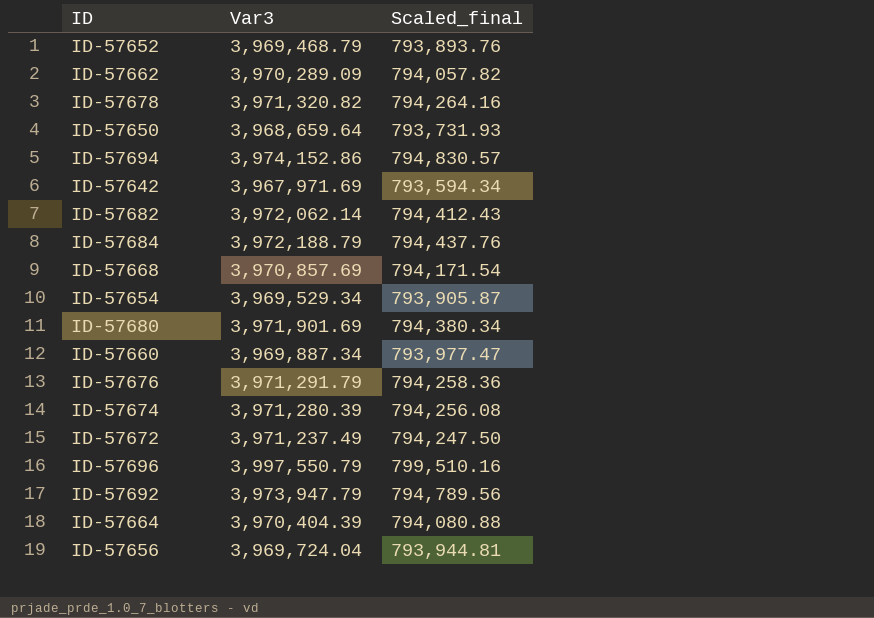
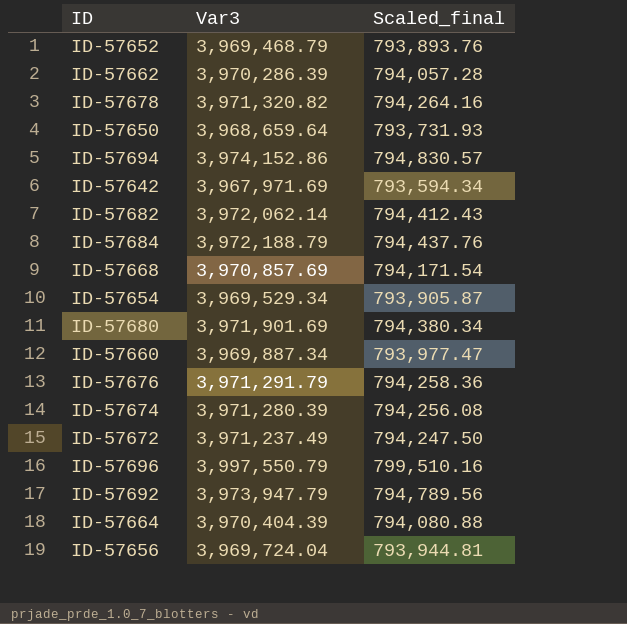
ID-57662 | Var3: 3,970,289.09 -> 3,970,286.39
ID-57662 | Scaled_final: 794,057.82 -> 794,057.28

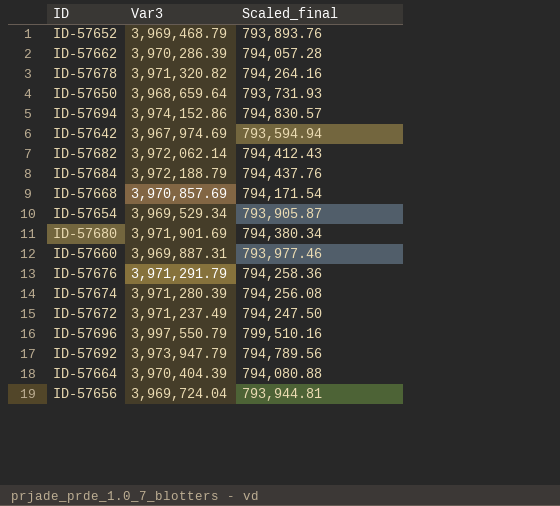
ID-57642 | Var3: 3,967,971.69 -> 3,967,974.69
ID-57642 | Scaled_final: 793,594.34 -> 793,594.94
ID-57660 | Var3: 3,969,887.34 -> 3,969,887.31
ID-57660 | Scaled_final: 793,977.47 -> 793,977.46

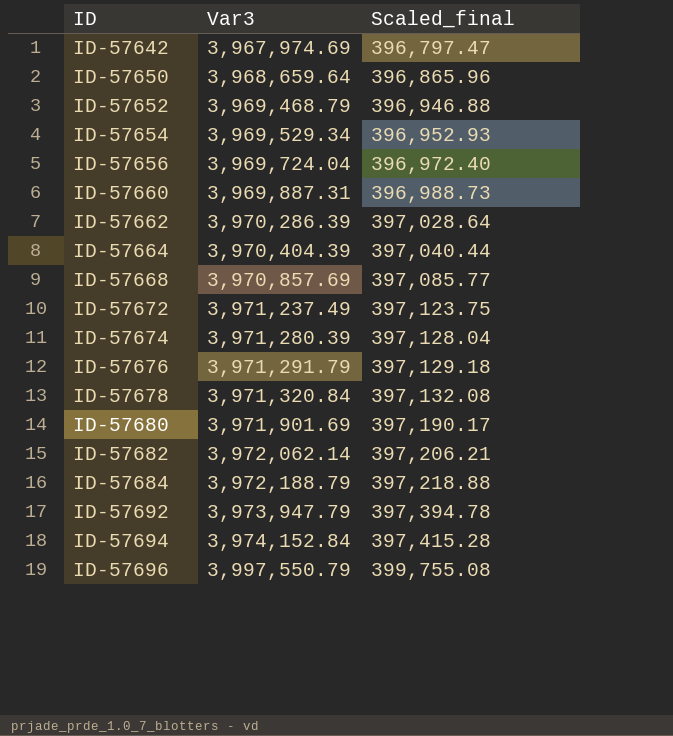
row order: none -> ID ascending
column Scaled_final | formula: [Var3] * 0.2 -> [Var3] * 0.1
ID-57678 | Var3: 3,971,320.82 -> 3,971,320.84
ID-57694 | Var3: 3,974,152.86 -> 3,974,152.84

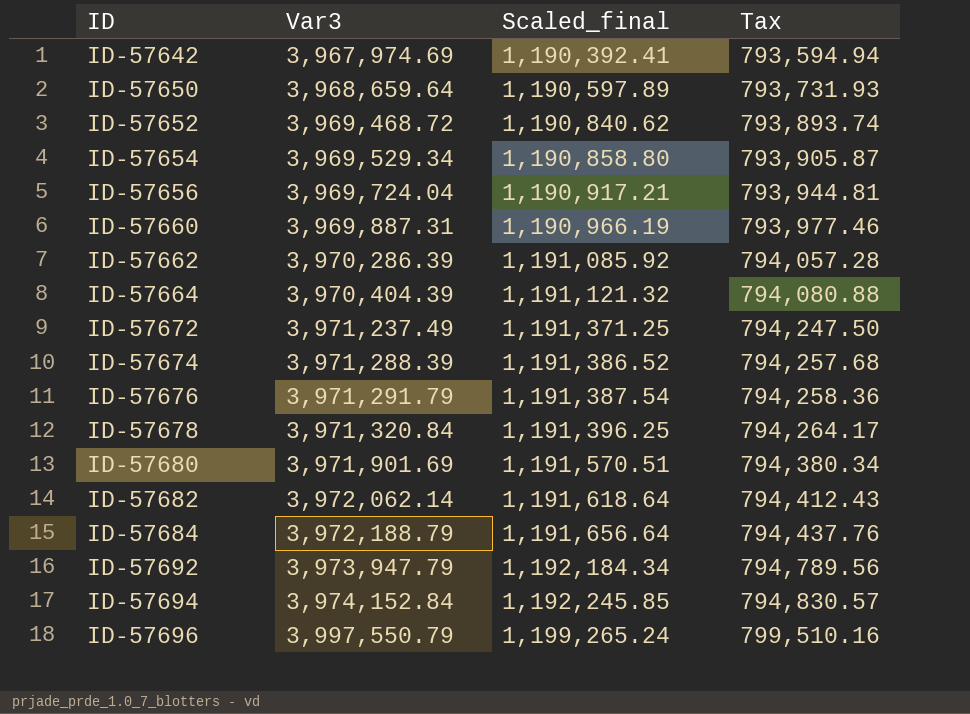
column Scaled_final | formula: [Var3] * 0.1 -> [Var3] * 0.3
column Tax | formula: none -> [Var3] * 0.2
row ID-57668: 3,970,857.69 | 397,085.77 -> none
ID-57652 | Var3: 3,969,468.79 -> 3,969,468.72
ID-57674 | Var3: 3,971,280.39 -> 3,971,288.39

